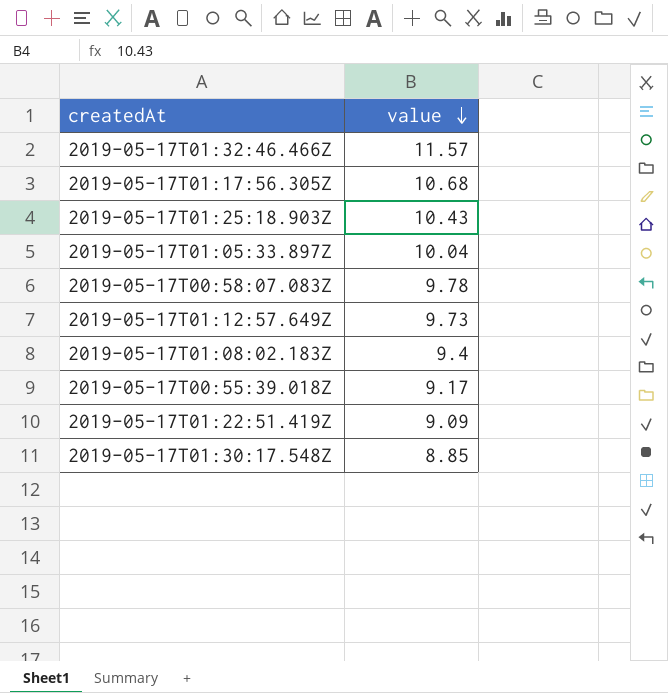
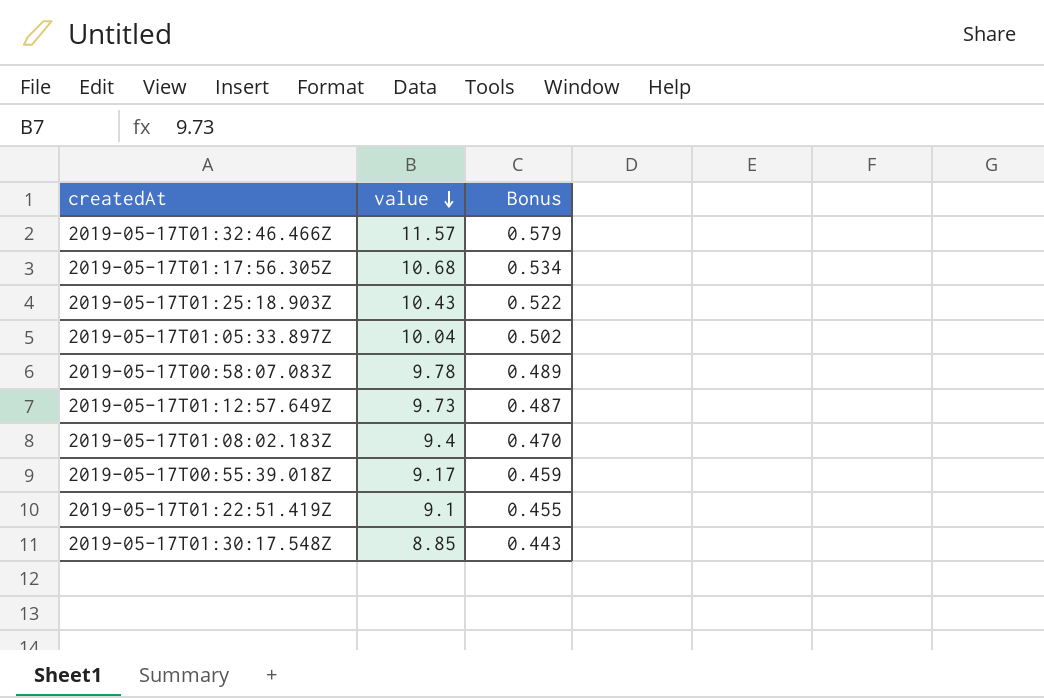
column Bonus | formula: none -> [value] * 0.05
2019-05-17T01:22:51.419Z | value: 9.09 -> 9.1

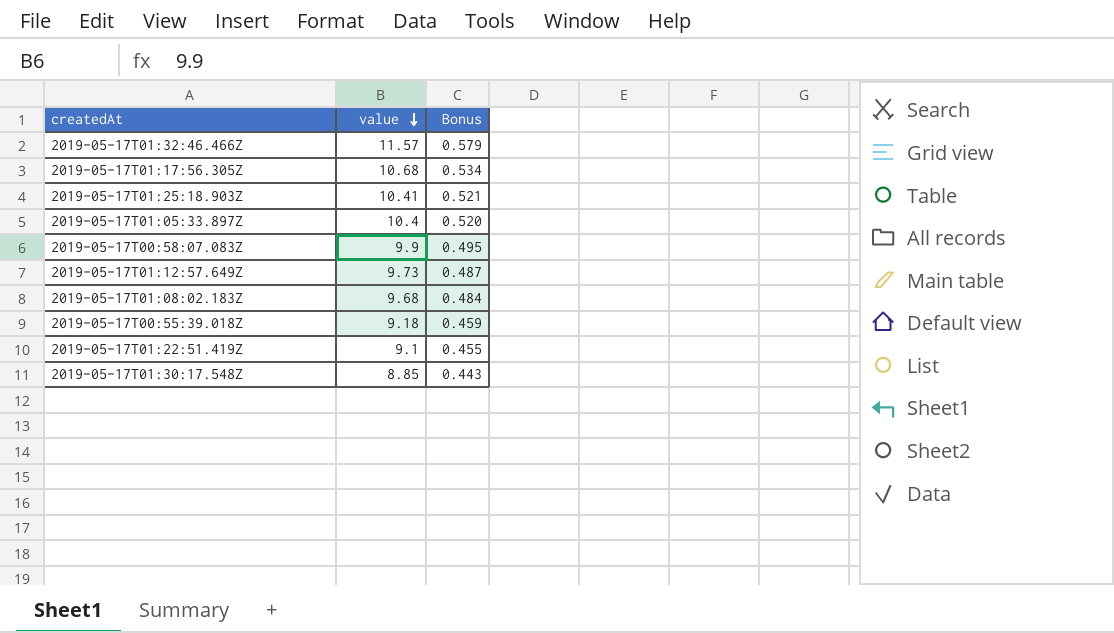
2019-05-17T01:25:18.903Z | value: 10.43 -> 10.41
2019-05-17T01:25:18.903Z | Bonus: 0.522 -> 0.521
2019-05-17T01:05:33.897Z | value: 10.04 -> 10.4
2019-05-17T01:05:33.897Z | Bonus: 0.502 -> 0.520
2019-05-17T00:58:07.083Z | value: 9.78 -> 9.9
2019-05-17T00:58:07.083Z | Bonus: 0.489 -> 0.495
2019-05-17T01:08:02.183Z | value: 9.4 -> 9.68
2019-05-17T01:08:02.183Z | Bonus: 0.470 -> 0.484
2019-05-17T00:55:39.018Z | value: 9.17 -> 9.18

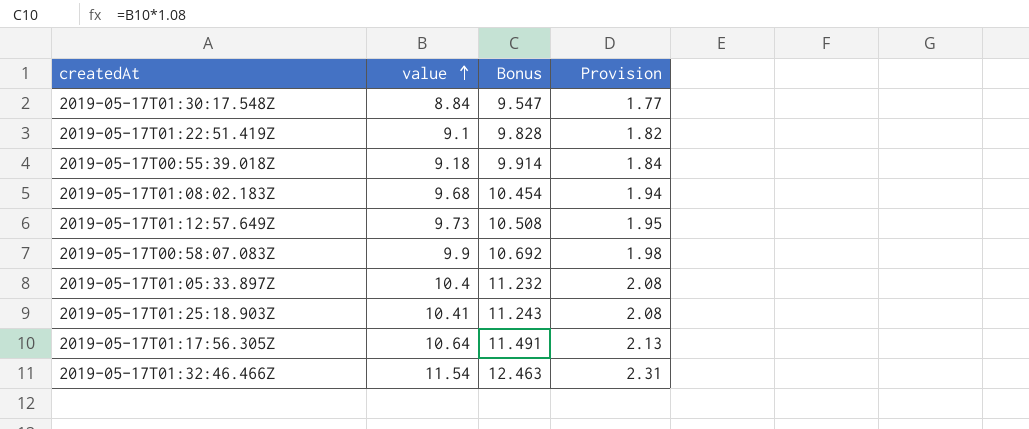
row order: value descending -> value ascending
column Bonus | formula: [value] * 0.05 -> [value] * 1.08
column Provision | formula: none -> [value] * 0.2
2019-05-17T01:30:17.548Z | value: 8.85 -> 8.84
2019-05-17T01:17:56.305Z | value: 10.68 -> 10.64
2019-05-17T01:32:46.466Z | value: 11.57 -> 11.54

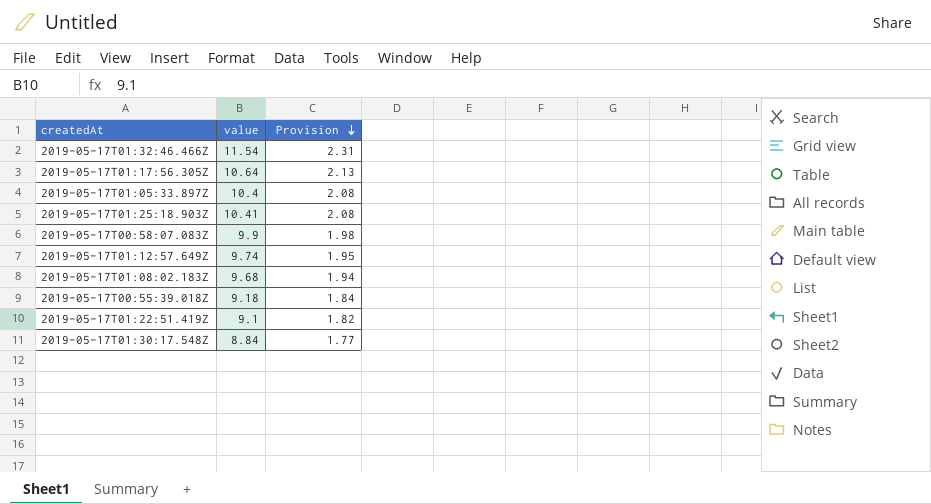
row order: value ascending -> Provision descending
column Bonus | formula: [value] * 1.08 -> none
2019-05-17T01:12:57.649Z | value: 9.73 -> 9.74

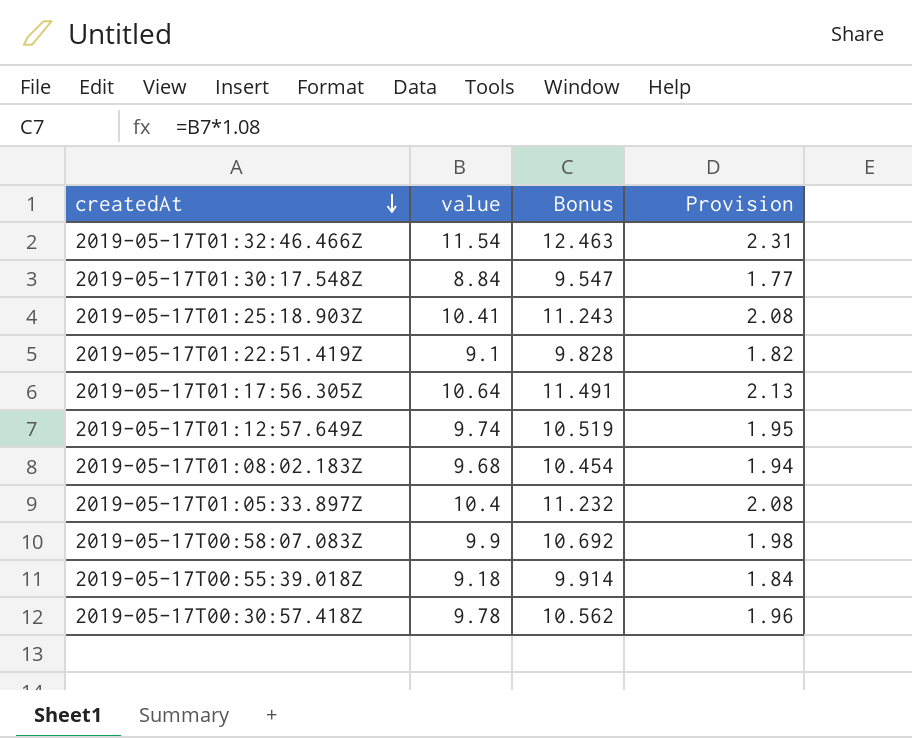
row order: Provision descending -> createdAt descending
column Bonus | formula: none -> [value] * 1.08
row 2019-05-17T00:30:57.418Z: none -> 9.78 | 10.562 | 1.96

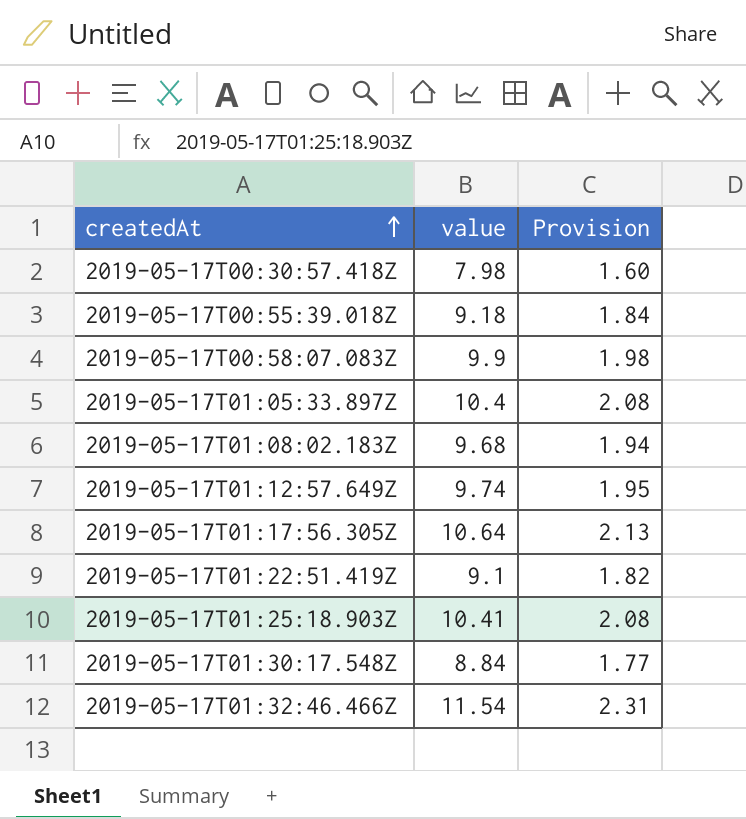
row order: createdAt descending -> createdAt ascending
column Bonus | formula: [value] * 1.08 -> none
2019-05-17T00:30:57.418Z | value: 9.78 -> 7.98
2019-05-17T00:30:57.418Z | Provision: 1.96 -> 1.60

